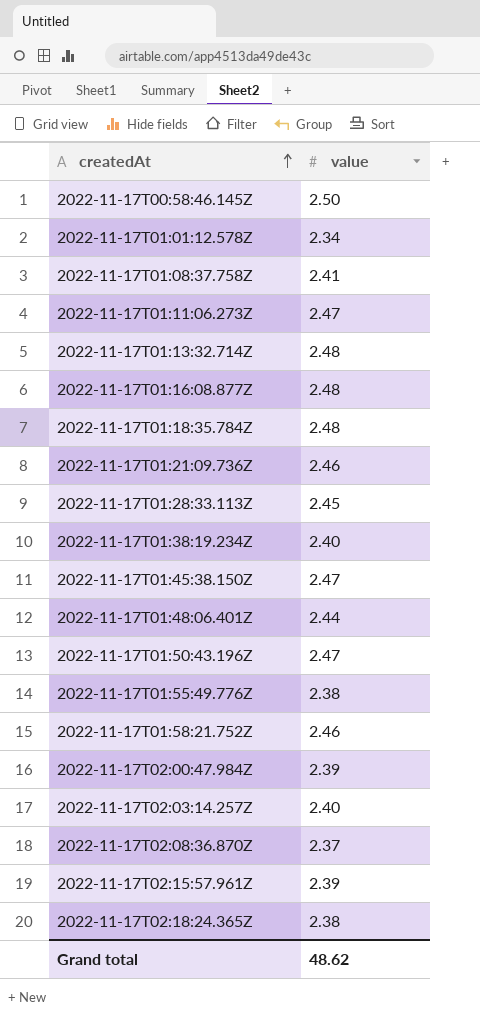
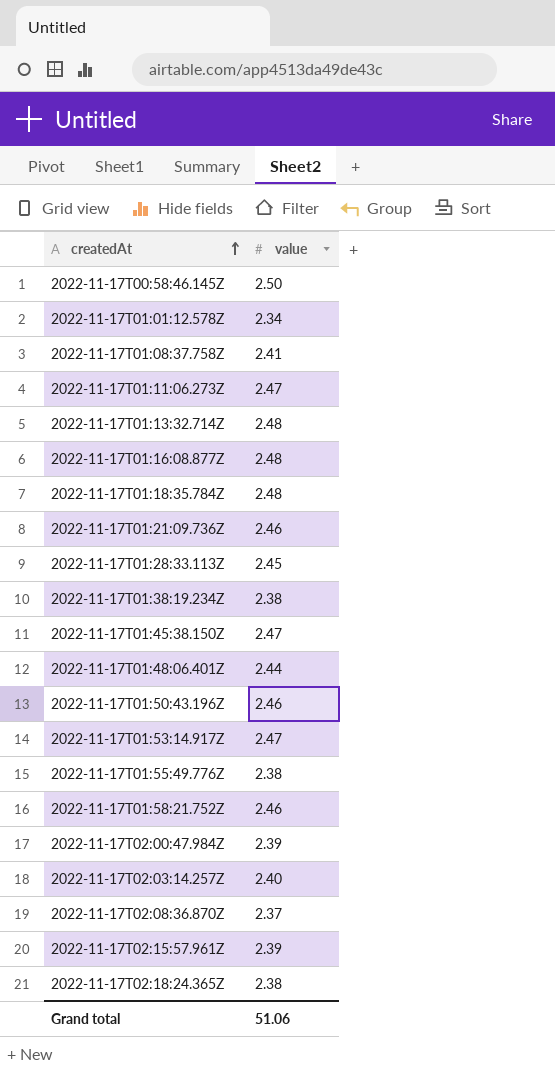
2022-11-17T01:38:19.234Z | value: 2.40 -> 2.38
2022-11-17T01:50:43.196Z | value: 2.47 -> 2.46
row 2022-11-17T01:53:14.917Z: none -> 2.47
Grand total | value: 48.62 -> 51.06

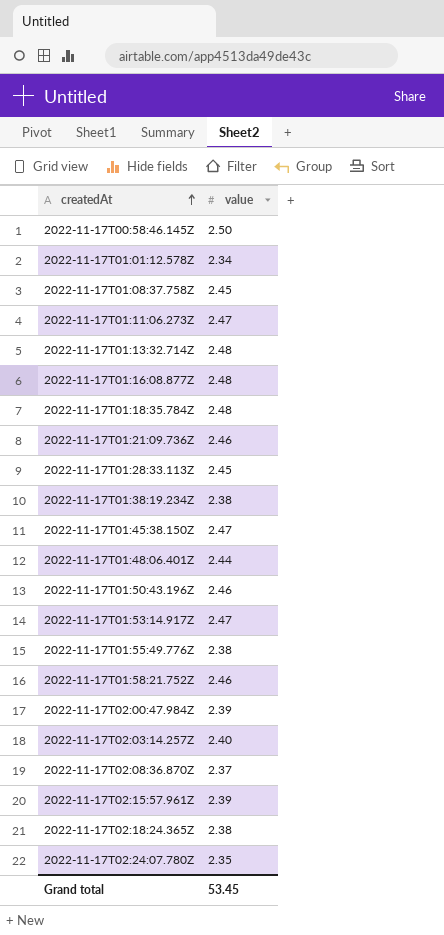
2022-11-17T01:08:37.758Z | value: 2.41 -> 2.45
row 2022-11-17T02:24:07.780Z: none -> 2.35
Grand total | value: 51.06 -> 53.45

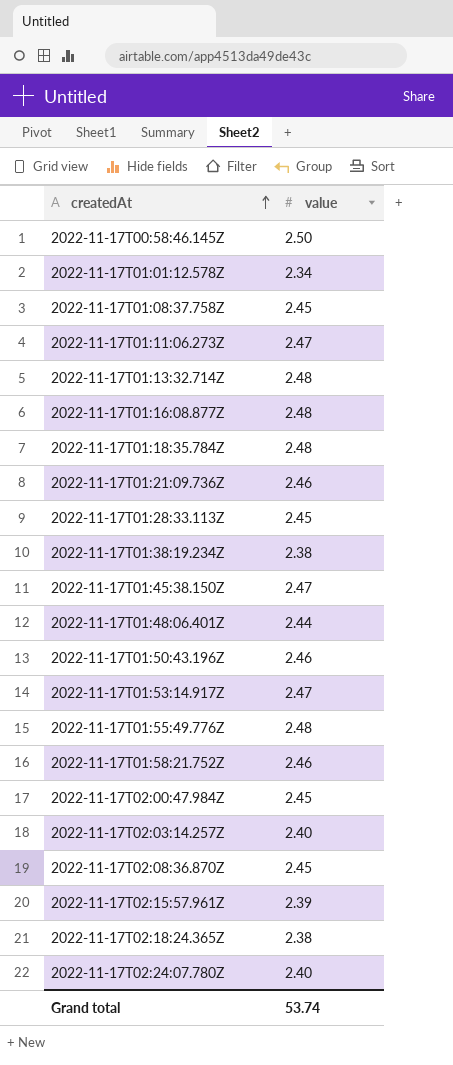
2022-11-17T01:55:49.776Z | value: 2.38 -> 2.48
2022-11-17T02:00:47.984Z | value: 2.39 -> 2.45
2022-11-17T02:08:36.870Z | value: 2.37 -> 2.45
2022-11-17T02:24:07.780Z | value: 2.35 -> 2.40
Grand total | value: 53.45 -> 53.74

